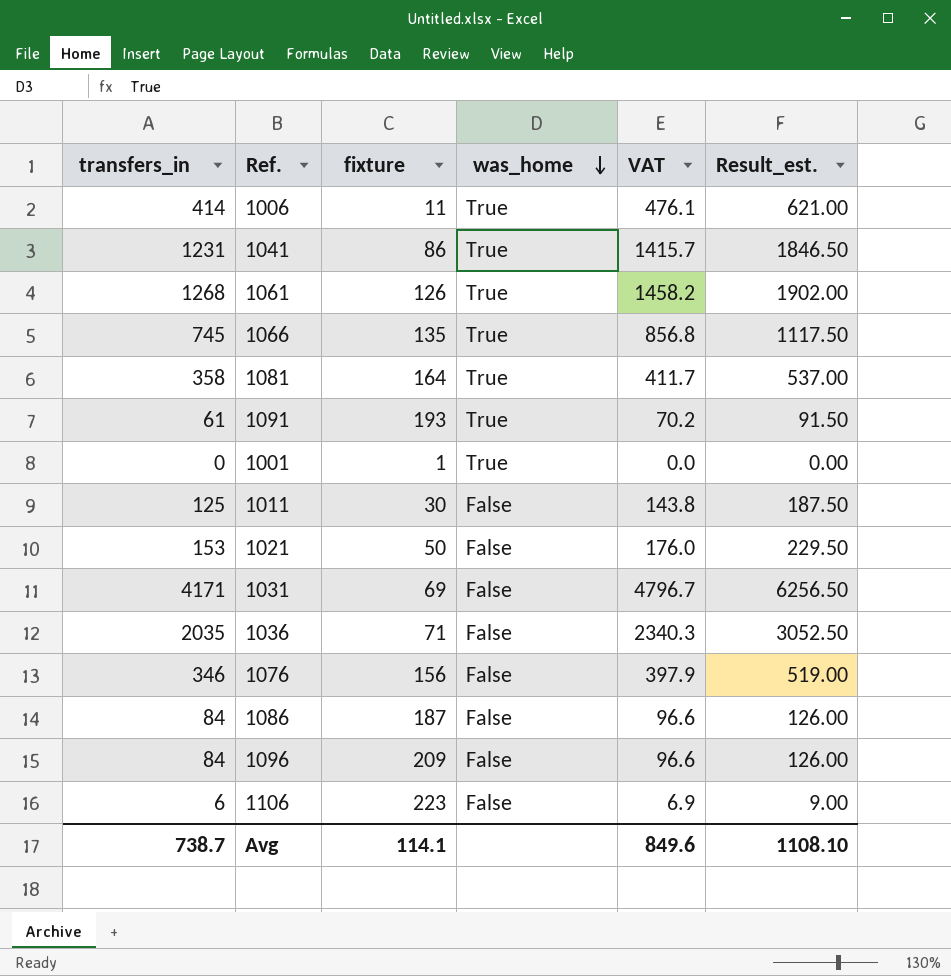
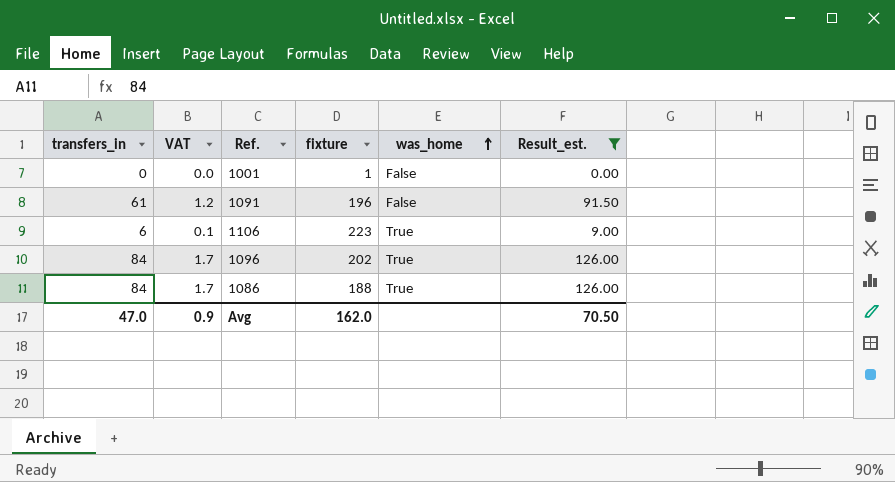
filter: none -> Result_est. <= 126.00
row order: was_home descending -> was_home ascending
column VAT | formula: [transfers_in] * 1.15 -> [transfers_in] * 0.02
column VAT | position: 5 -> 2
1001 | was_home: True -> False
1091 | fixture: 193 -> 196
1091 | was_home: True -> False
1106 | was_home: False -> True
1096 | fixture: 209 -> 202
1096 | was_home: False -> True
1086 | fixture: 187 -> 188
1086 | was_home: False -> True
Avg | transfers_in: 738.7 -> 47.0
Avg | VAT: 849.6 -> 0.9
Avg | fixture: 114.1 -> 162.0
Avg | Result_est.: 1108.10 -> 70.50

